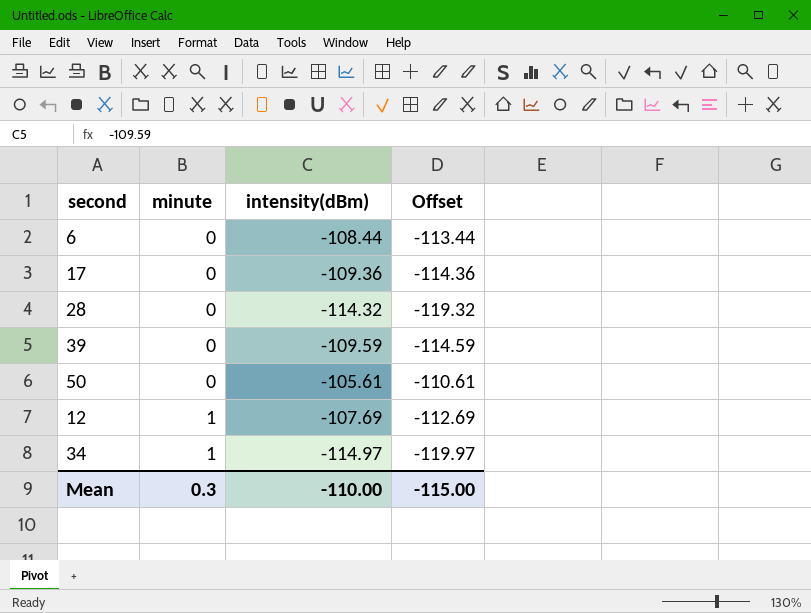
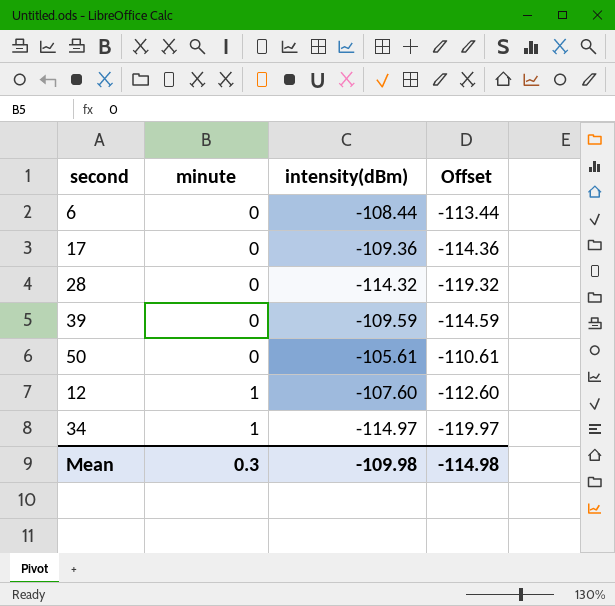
12 | intensity(dBm): -107.69 -> -107.60
12 | Offset: -112.69 -> -112.60
Mean | intensity(dBm): -110.00 -> -109.98
Mean | Offset: -115.00 -> -114.98

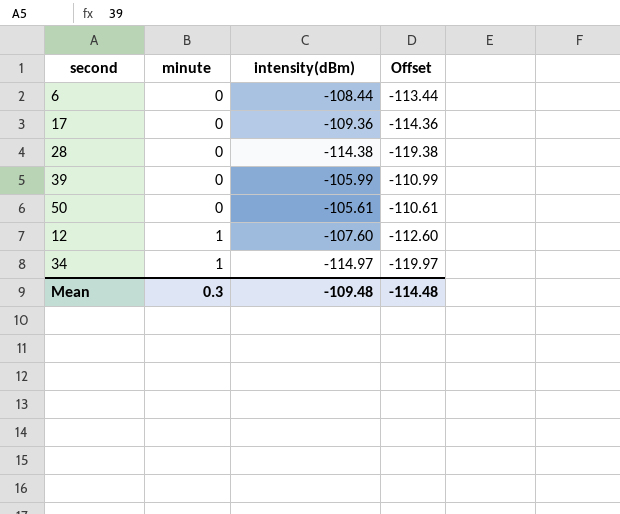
28 | intensity(dBm): -114.32 -> -114.38
28 | Offset: -119.32 -> -119.38
39 | intensity(dBm): -109.59 -> -105.99
39 | Offset: -114.59 -> -110.99
Mean | intensity(dBm): -109.98 -> -109.48
Mean | Offset: -114.98 -> -114.48

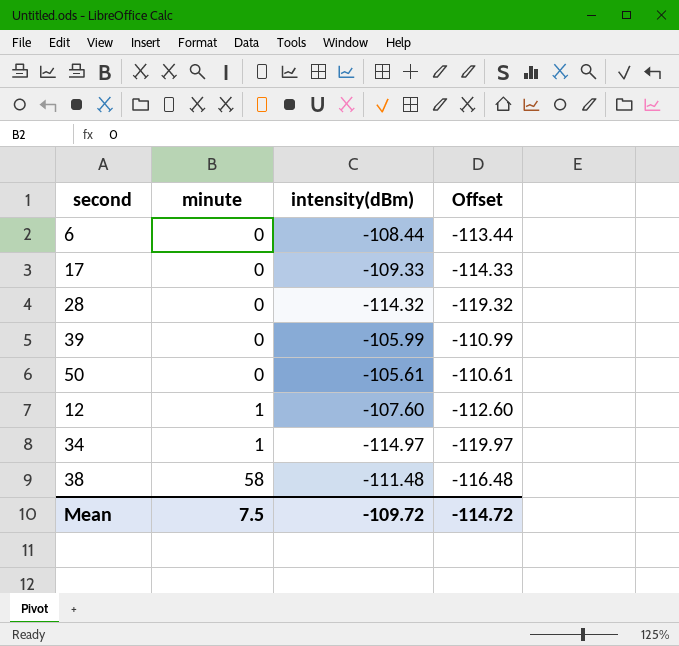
17 | intensity(dBm): -109.36 -> -109.33
17 | Offset: -114.36 -> -114.33
28 | intensity(dBm): -114.38 -> -114.32
28 | Offset: -119.38 -> -119.32
row 38: none -> 58 | -111.48 | -116.48
Mean | minute: 0.3 -> 7.5
Mean | intensity(dBm): -109.48 -> -109.72
Mean | Offset: -114.48 -> -114.72

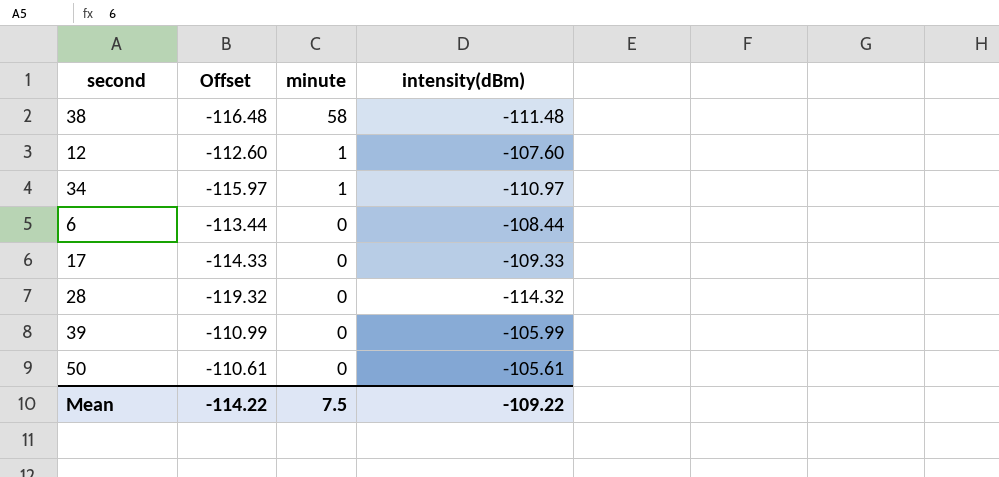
row order: minute ascending -> minute descending
column Offset | position: 4 -> 2
34 | Offset: -119.97 -> -115.97
34 | intensity(dBm): -114.97 -> -110.97
Mean | Offset: -114.72 -> -114.22
Mean | intensity(dBm): -109.72 -> -109.22

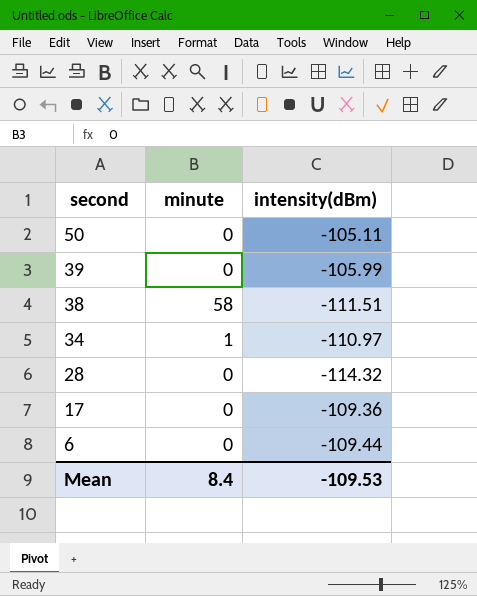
row order: minute descending -> second descending
column Offset | formula: [intensity(dBm)] - 5 -> none
row 12: -112.60 | 1 | -107.60 -> none
50 | intensity(dBm): -105.61 -> -105.11
38 | intensity(dBm): -111.48 -> -111.51
17 | intensity(dBm): -109.33 -> -109.36
6 | intensity(dBm): -108.44 -> -109.44
Mean | minute: 7.5 -> 8.4
Mean | intensity(dBm): -109.22 -> -109.53

